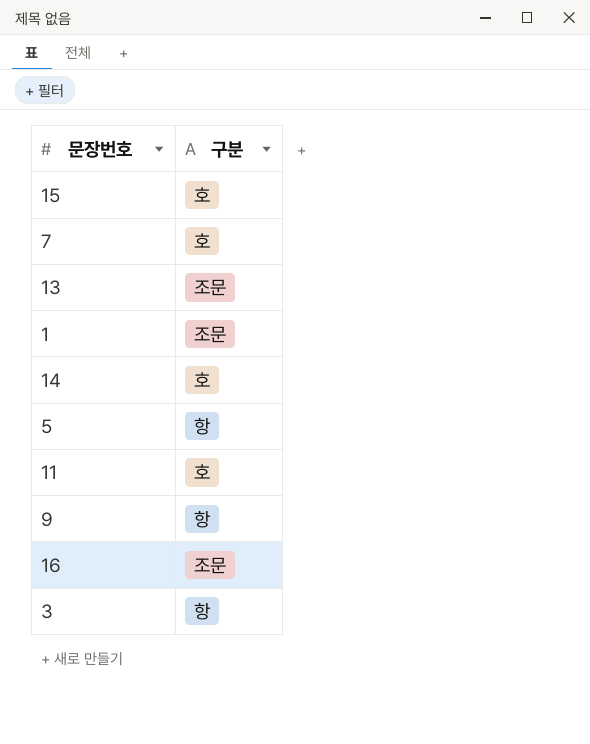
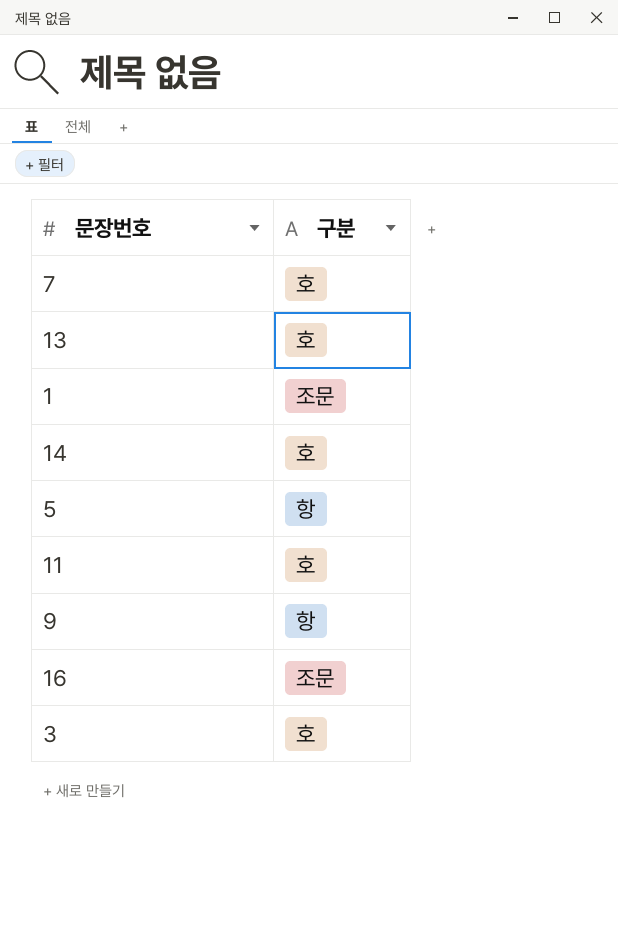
row 15: 호 -> none
13 | 구분: 조문 -> 호
3 | 구분: 항 -> 호

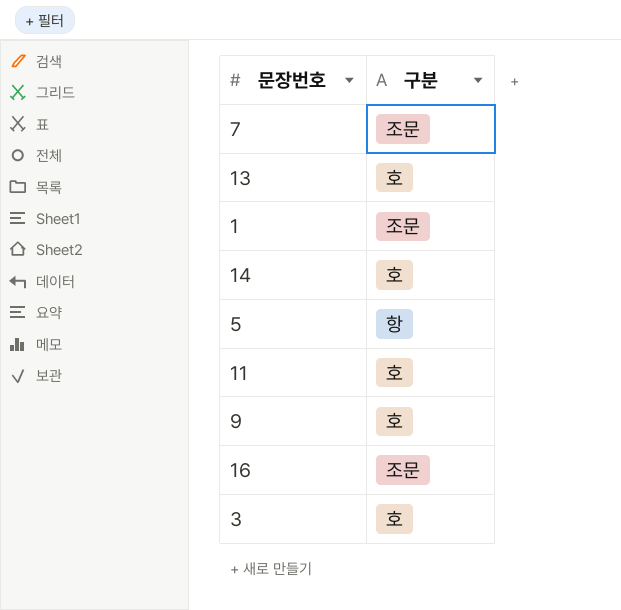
7 | 구분: 호 -> 조문
9 | 구분: 항 -> 호

